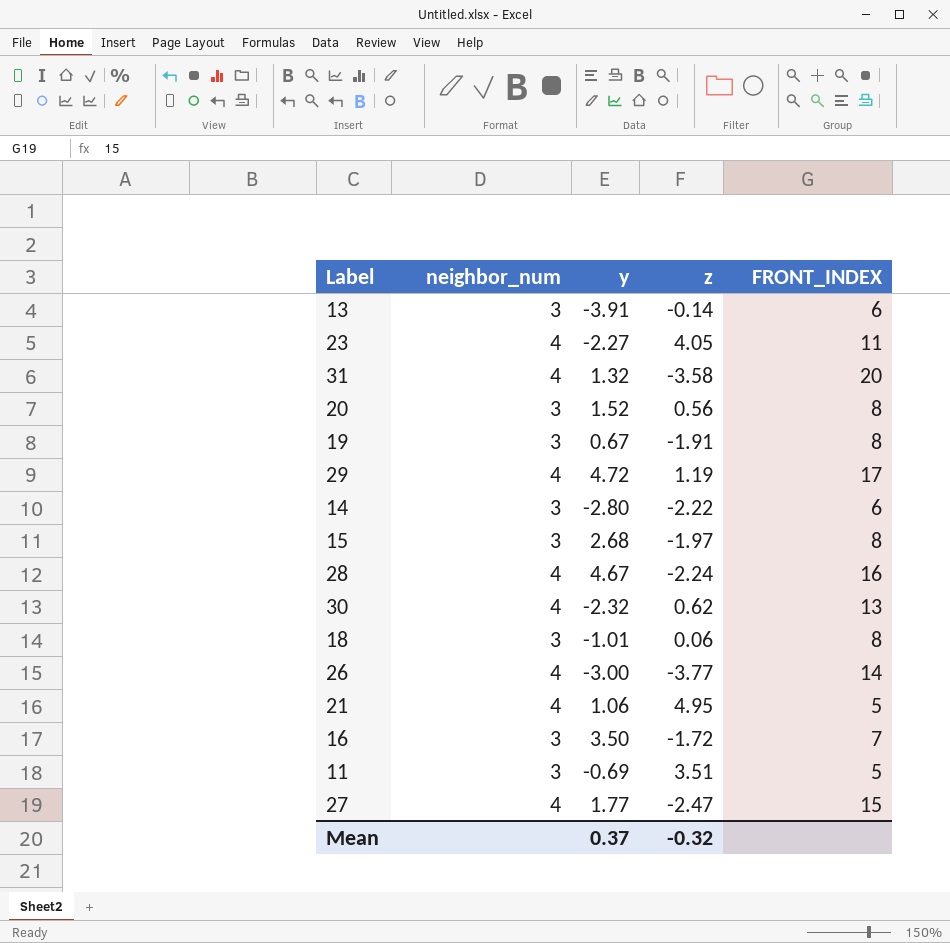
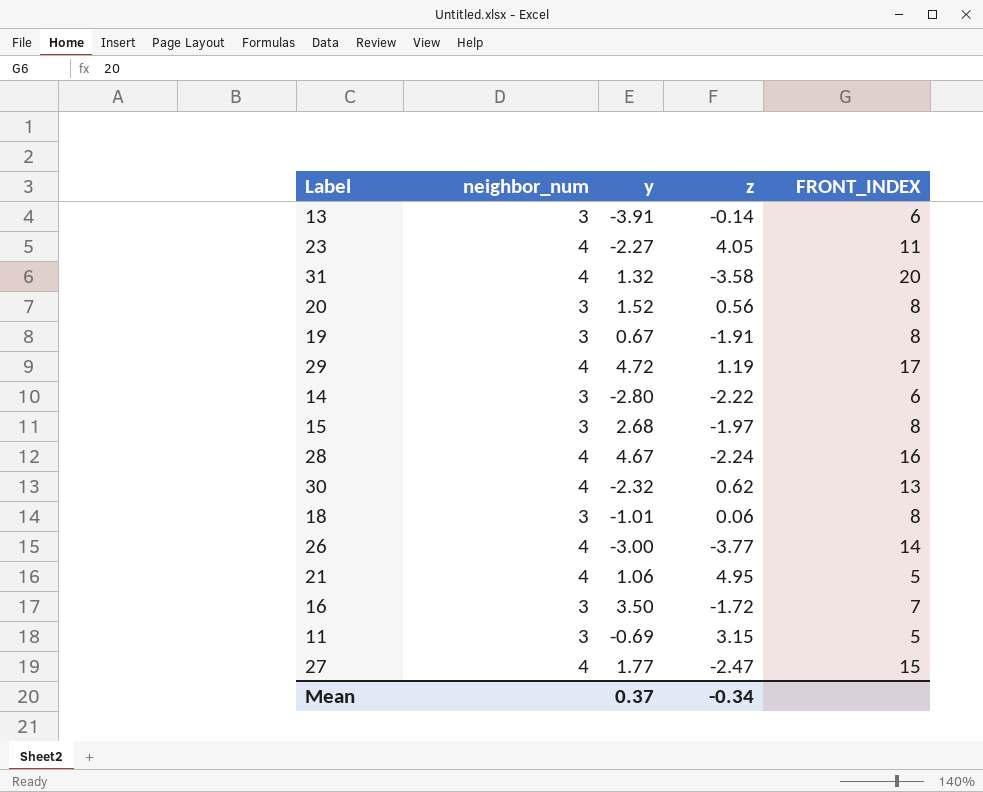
11 | z: 3.51 -> 3.15
Mean | z: -0.32 -> -0.34

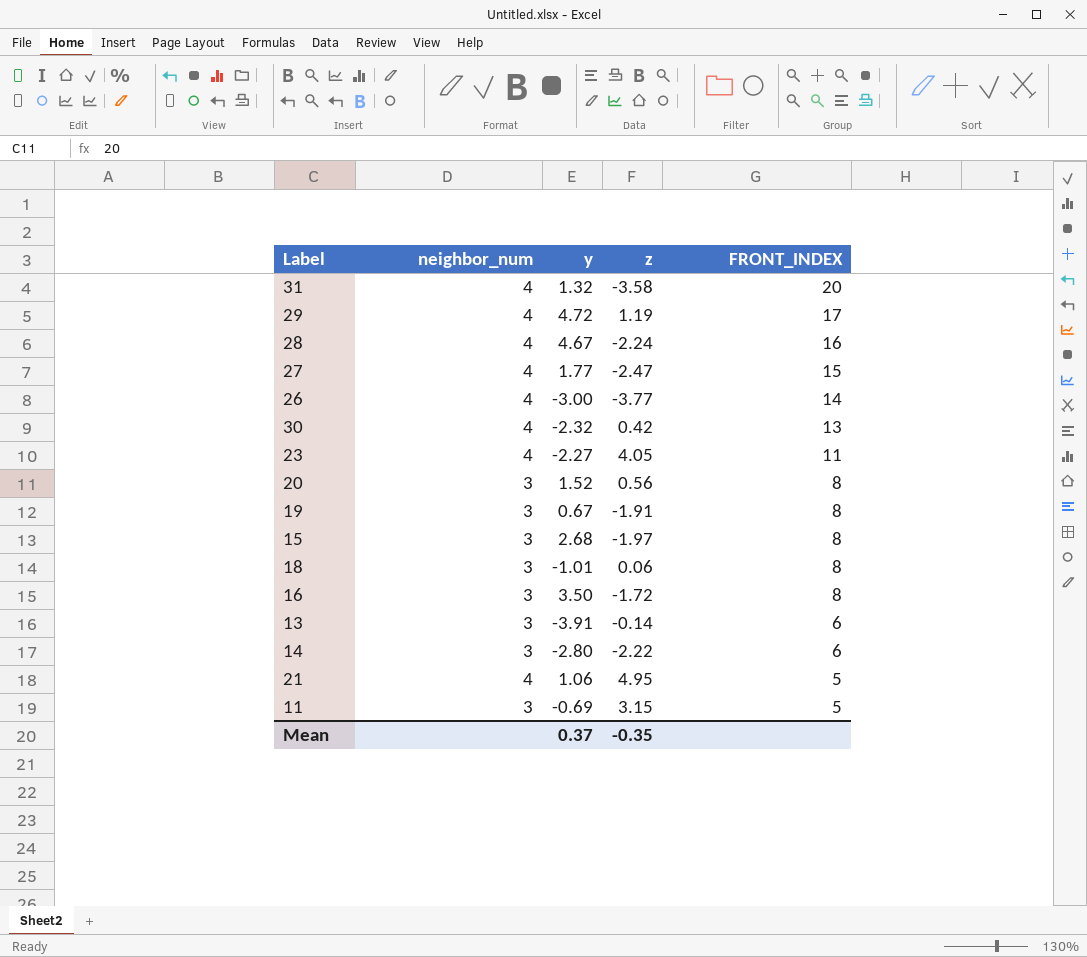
row order: none -> FRONT_INDEX descending
30 | z: 0.62 -> 0.42
16 | FRONT_INDEX: 7 -> 8
Mean | z: -0.34 -> -0.35

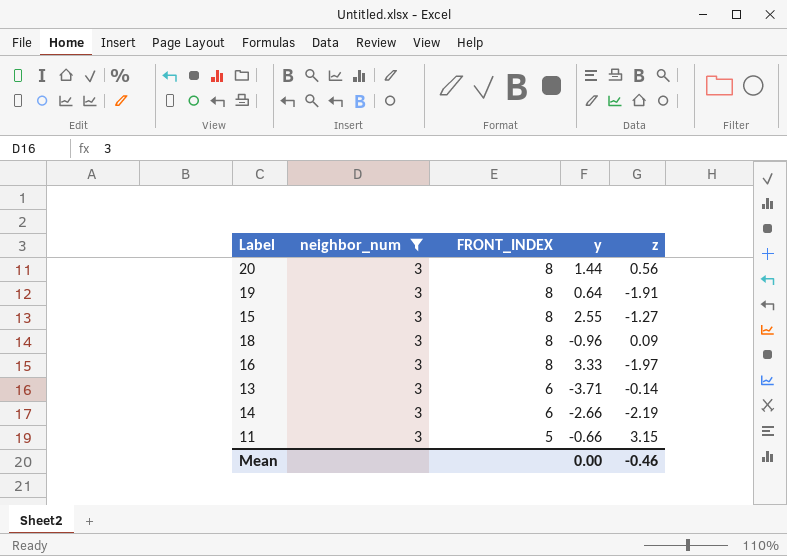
filter: none -> neighbor_num = 3
column FRONT_INDEX | position: 5 -> 3
20 | y: 1.52 -> 1.44
19 | y: 0.67 -> 0.64
15 | y: 2.68 -> 2.55
15 | z: -1.97 -> -1.27
18 | y: -1.01 -> -0.96
18 | z: 0.06 -> 0.09
16 | y: 3.50 -> 3.33
16 | z: -1.72 -> -1.97
13 | y: -3.91 -> -3.71
14 | y: -2.80 -> -2.66
14 | z: -2.22 -> -2.19
11 | y: -0.69 -> -0.66
Mean | y: 0.37 -> 0.00
Mean | z: -0.35 -> -0.46

